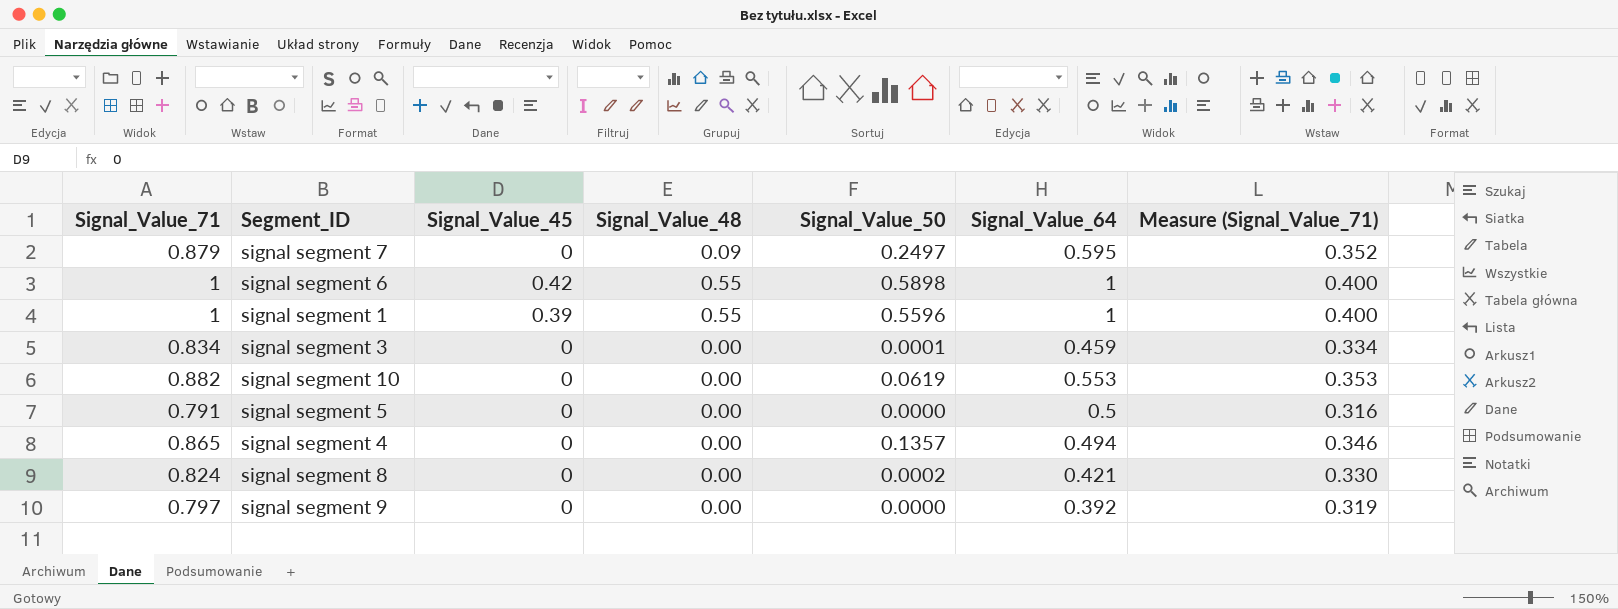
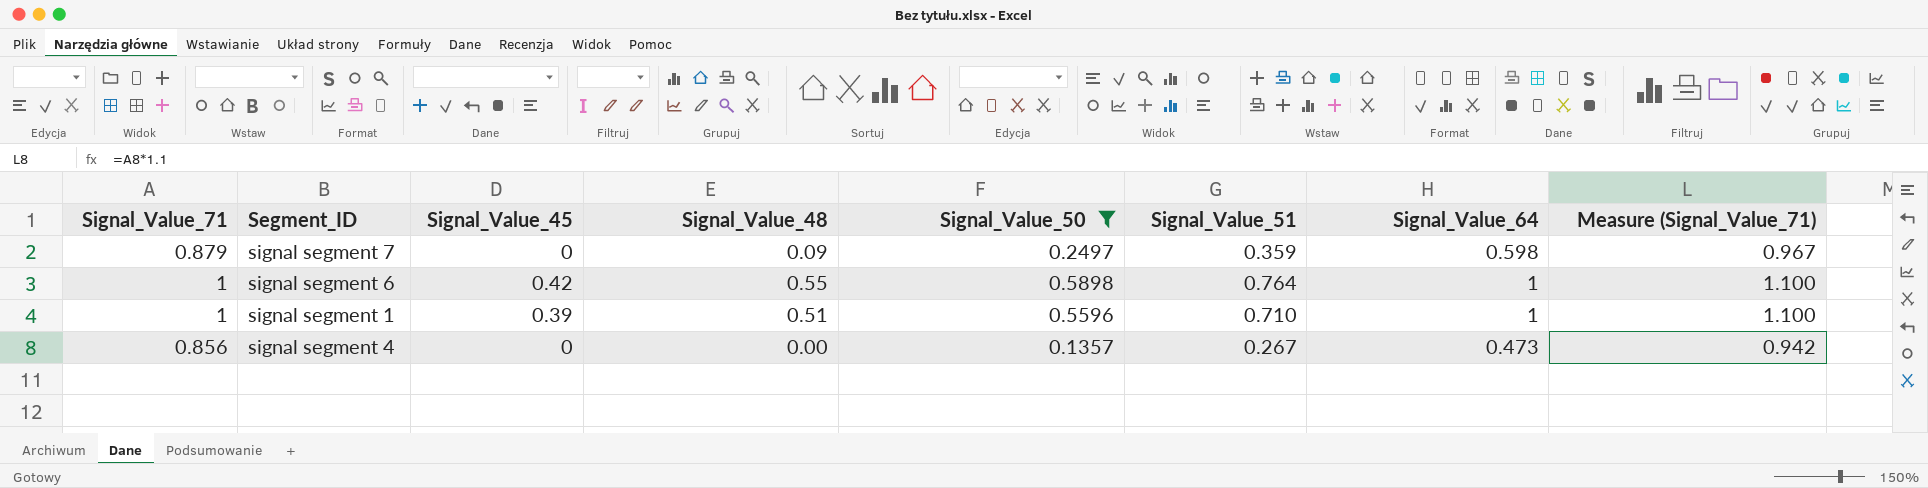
filter: none -> Signal_Value_50 >= 0.1357
column Signal_Value_51 | position: none -> 6
column Measure (Signal_Value_71) | formula: [Signal_Value_71] * 0.4 -> [Signal_Value_71] * 1.1
signal segment 7 | Signal_Value_64: 0.595 -> 0.598
signal segment 1 | Signal_Value_48: 0.55 -> 0.51
signal segment 4 | Signal_Value_71: 0.865 -> 0.856
signal segment 4 | Signal_Value_64: 0.494 -> 0.473

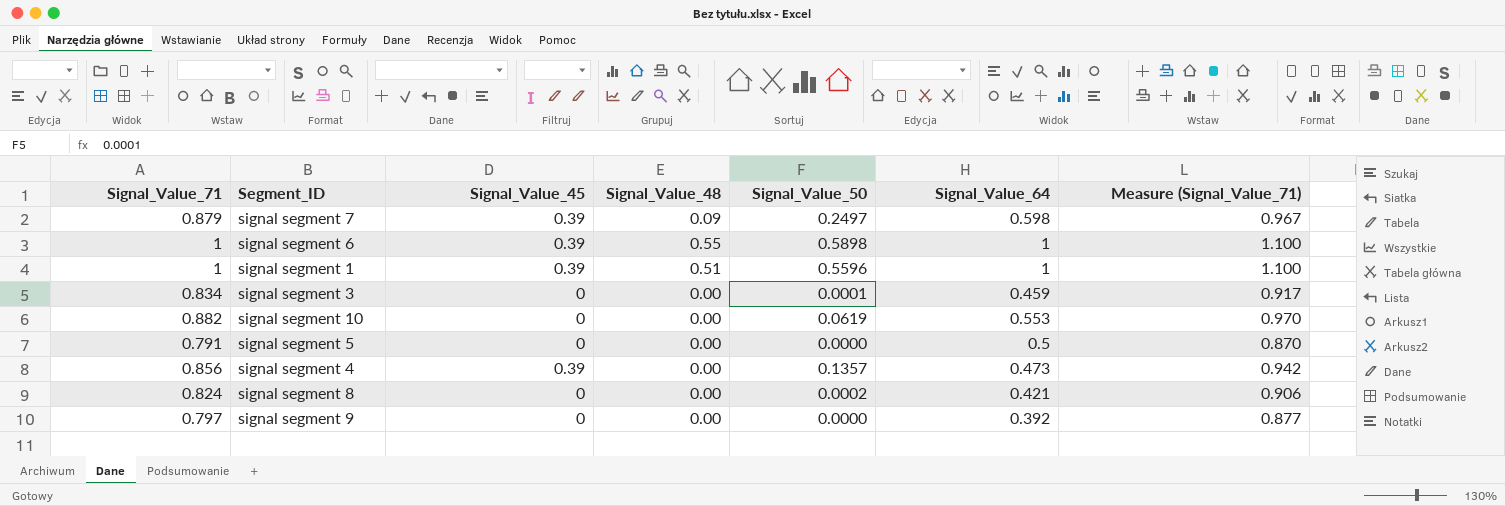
filter: Signal_Value_50 >= 0.1357 -> none
column Signal_Value_51 | position: 6 -> none
signal segment 7 | Signal_Value_45: 0 -> 0.39
signal segment 6 | Signal_Value_45: 0.42 -> 0.39
signal segment 4 | Signal_Value_45: 0 -> 0.39

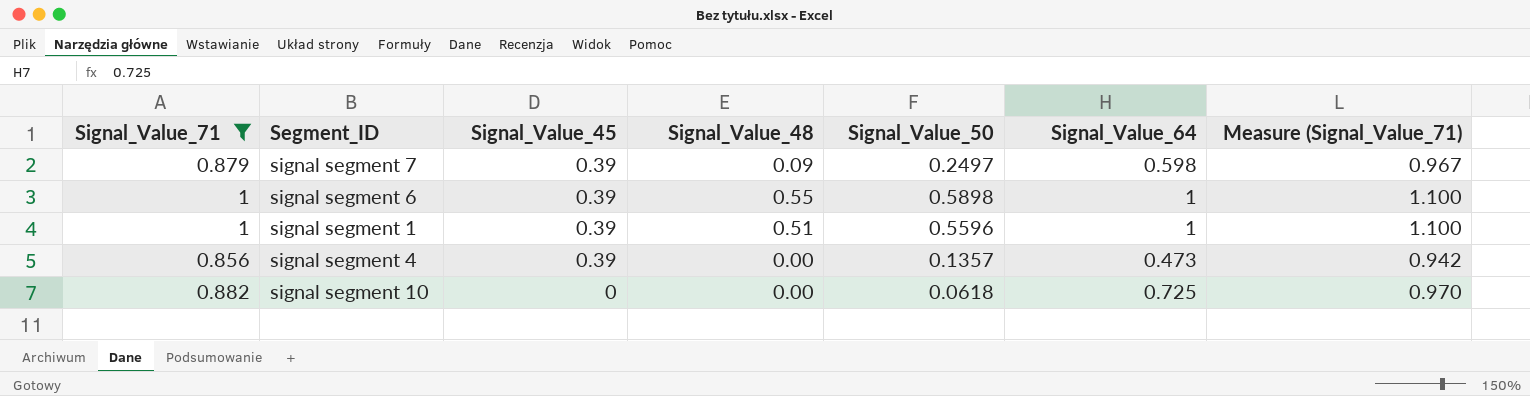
filter: none -> Signal_Value_71 >= 0.856
row order: none -> Signal_Value_45 descending
signal segment 10 | Signal_Value_50: 0.0619 -> 0.0618
signal segment 10 | Signal_Value_64: 0.553 -> 0.725

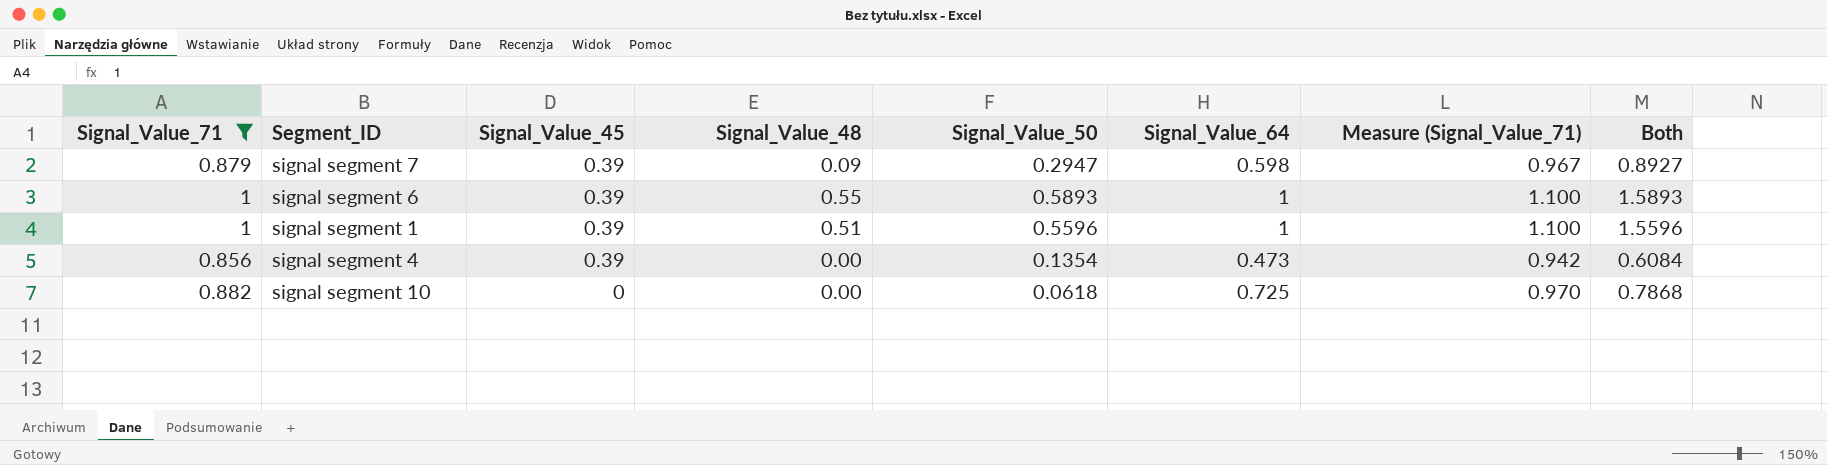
column Both | formula: none -> [Signal_Value_50] + [Signal_Value_64]
signal segment 7 | Signal_Value_50: 0.2497 -> 0.2947
signal segment 6 | Signal_Value_50: 0.5898 -> 0.5893
signal segment 4 | Signal_Value_50: 0.1357 -> 0.1354

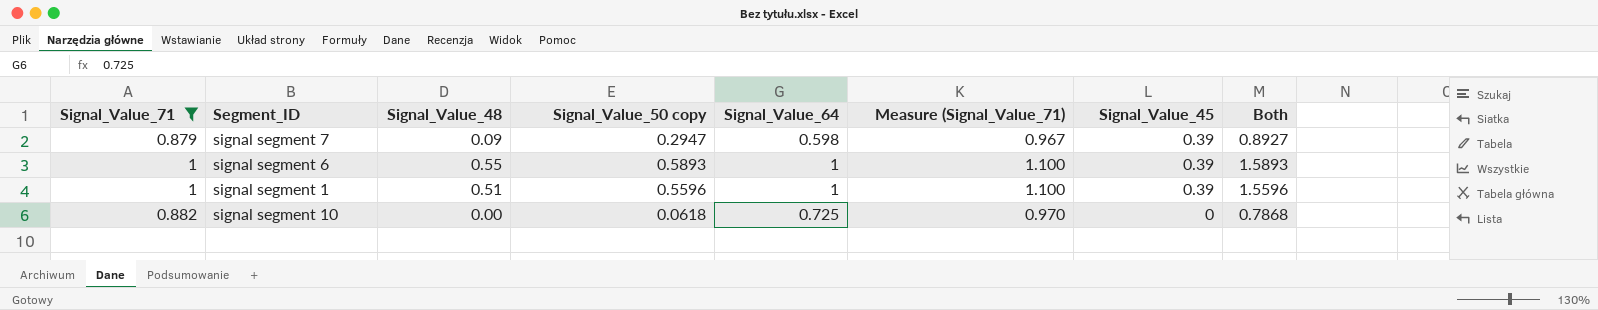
column name: Signal_Value_50 -> Signal_Value_50 copy
column Signal_Value_45 | position: 3 -> 7
row signal segment 4: 0.856 | 0.39 | 0.00 | 0.1354 | 0.473 | 0.942 | 0.6084 -> none

